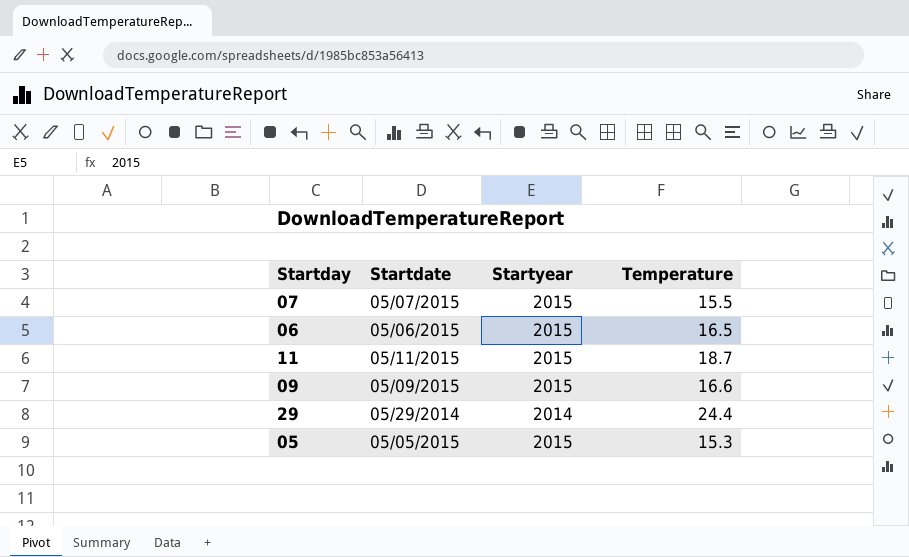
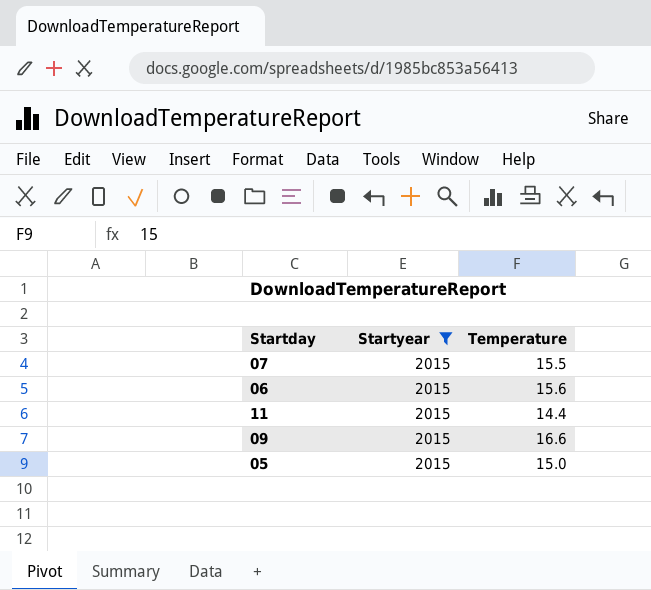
filter: none -> Startyear = 2015
column Startdate | position: 2 -> none
06 | Temperature: 16.5 -> 15.6
11 | Temperature: 18.7 -> 14.4
05 | Temperature: 15.3 -> 15.0

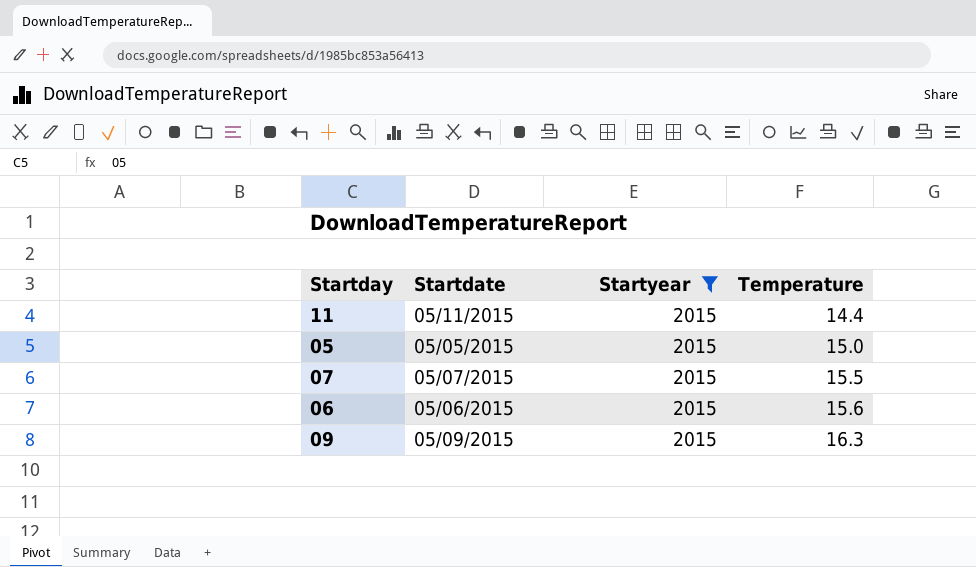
row order: none -> Temperature ascending
column Startdate | position: none -> 2
09 | Temperature: 16.6 -> 16.3

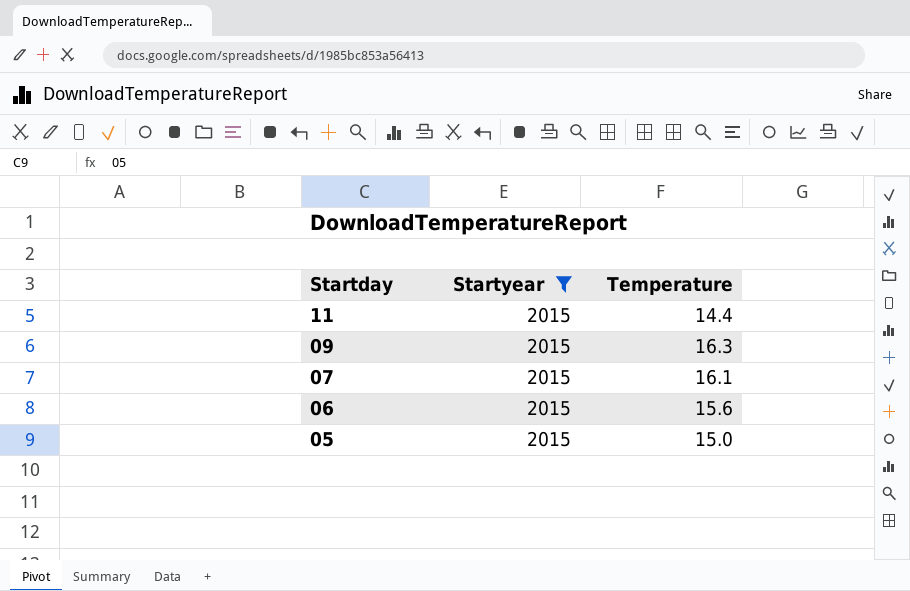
row order: Temperature ascending -> Startday descending
column Startdate | position: 2 -> none
07 | Temperature: 15.5 -> 16.1

